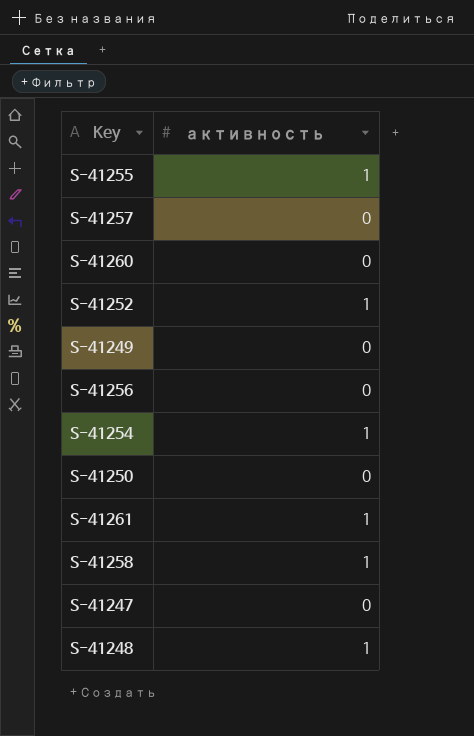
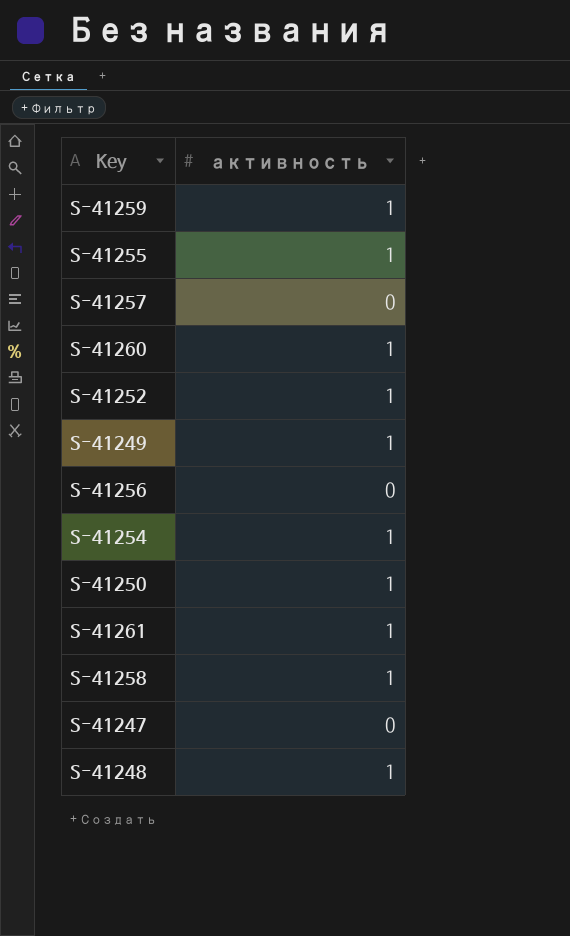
row S-41259: none -> 1
S-41260 | активность: 0 -> 1
S-41249 | активность: 0 -> 1
S-41250 | активность: 0 -> 1

